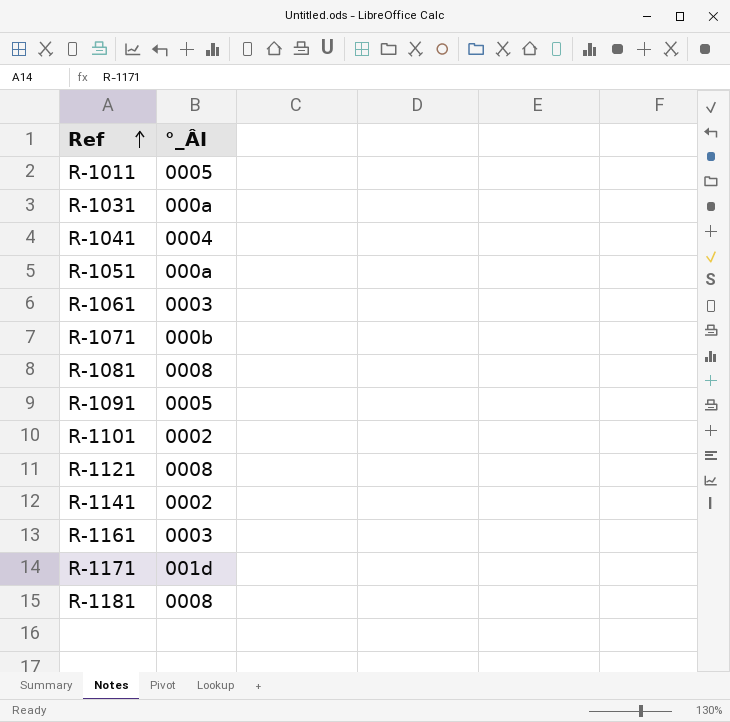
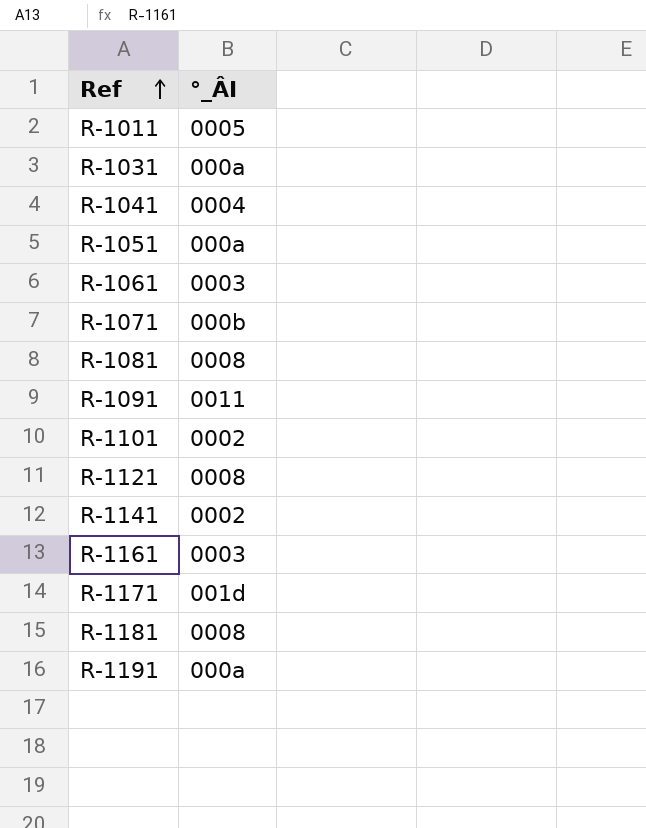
R-1091 | °_ÂI: 0005 -> 0011
row R-1191: none -> 000a

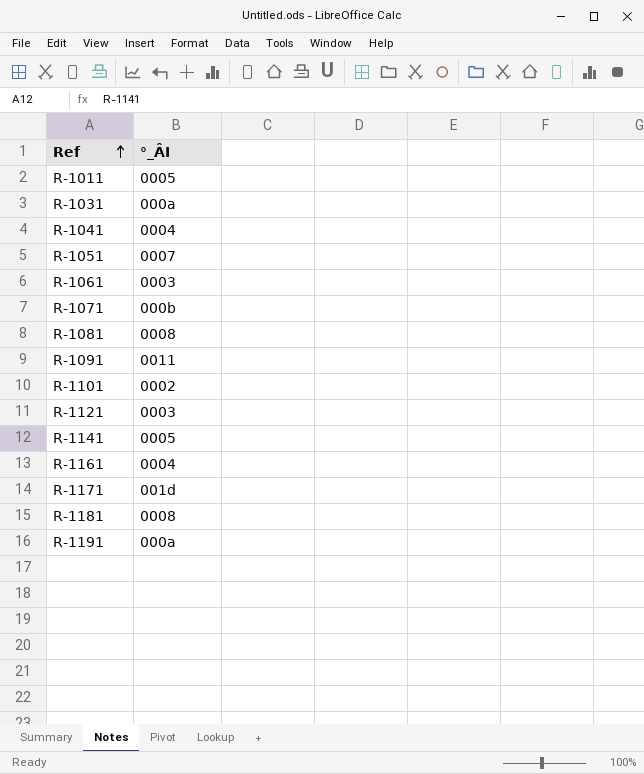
R-1051 | °_ÂI: 000a -> 0007
R-1121 | °_ÂI: 0008 -> 0003
R-1141 | °_ÂI: 0002 -> 0005
R-1161 | °_ÂI: 0003 -> 0004

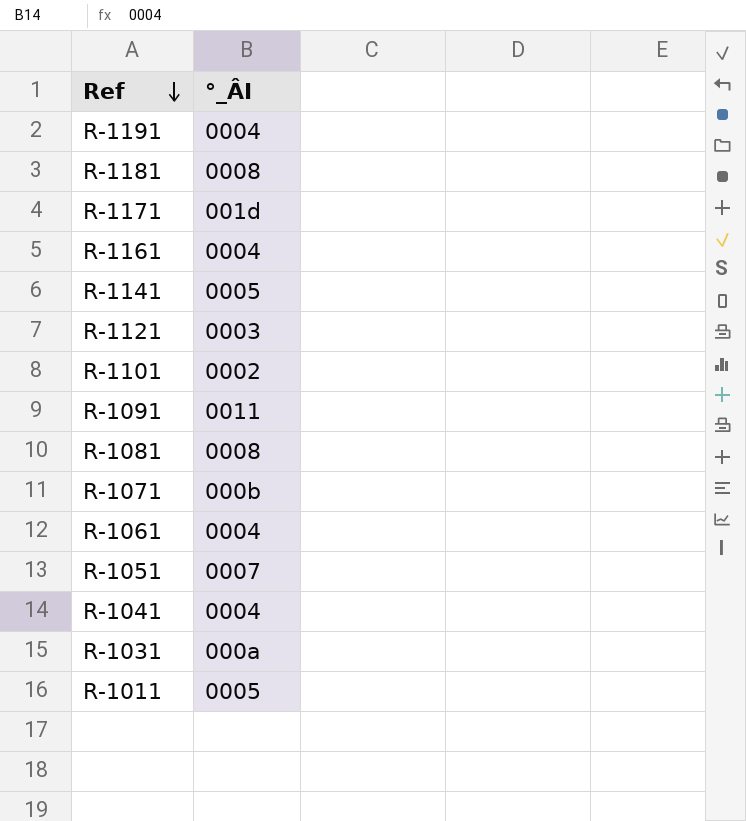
row order: Ref ascending -> Ref descending
R-1191 | °_ÂI: 000a -> 0004
R-1061 | °_ÂI: 0003 -> 0004

